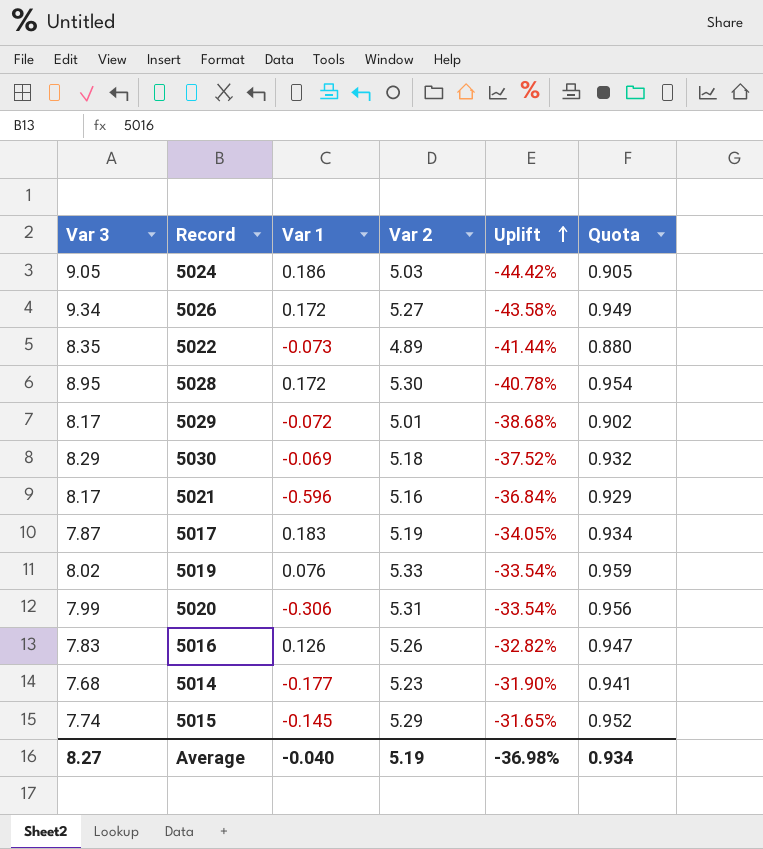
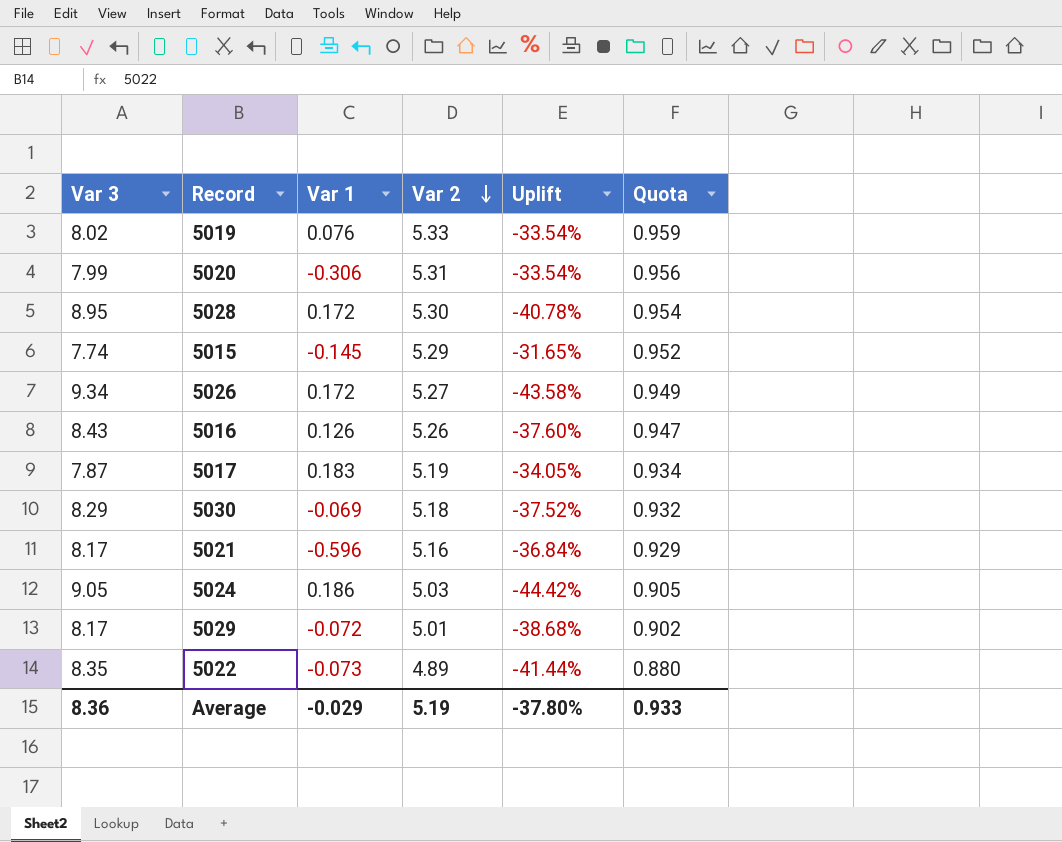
row order: Uplift ascending -> Var 2 descending
row 5014: 7.68 | -0.177 | 5.23 | -31.90% | 0.941 -> none
5016 | Var 3: 7.83 -> 8.43
5016 | Uplift: -32.82% -> -37.60%
Average | Var 3: 8.27 -> 8.36
Average | Var 1: -0.040 -> -0.029
Average | Uplift: -36.98% -> -37.80%
Average | Quota: 0.934 -> 0.933

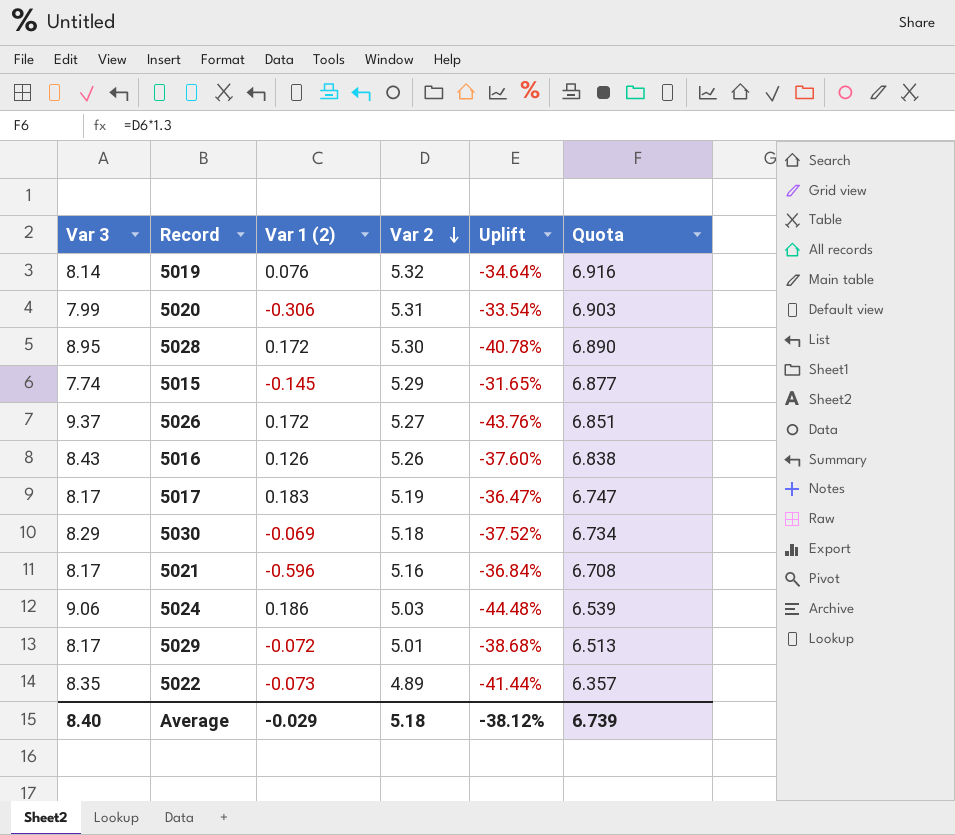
column name: Var 1 -> Var 1 (2)
column Quota | formula: [Var 2] * 0.18 -> [Var 2] * 1.3
5019 | Var 3: 8.02 -> 8.14
5019 | Var 2: 5.33 -> 5.32
5019 | Uplift: -33.54% -> -34.64%
5026 | Var 3: 9.34 -> 9.37
5026 | Uplift: -43.58% -> -43.76%
5017 | Var 3: 7.87 -> 8.17
5017 | Uplift: -34.05% -> -36.47%
5024 | Var 3: 9.05 -> 9.06
5024 | Uplift: -44.42% -> -44.48%
Average | Var 3: 8.36 -> 8.40
Average | Var 2: 5.19 -> 5.18
Average | Uplift: -37.80% -> -38.12%
Average | Quota: 0.933 -> 6.739

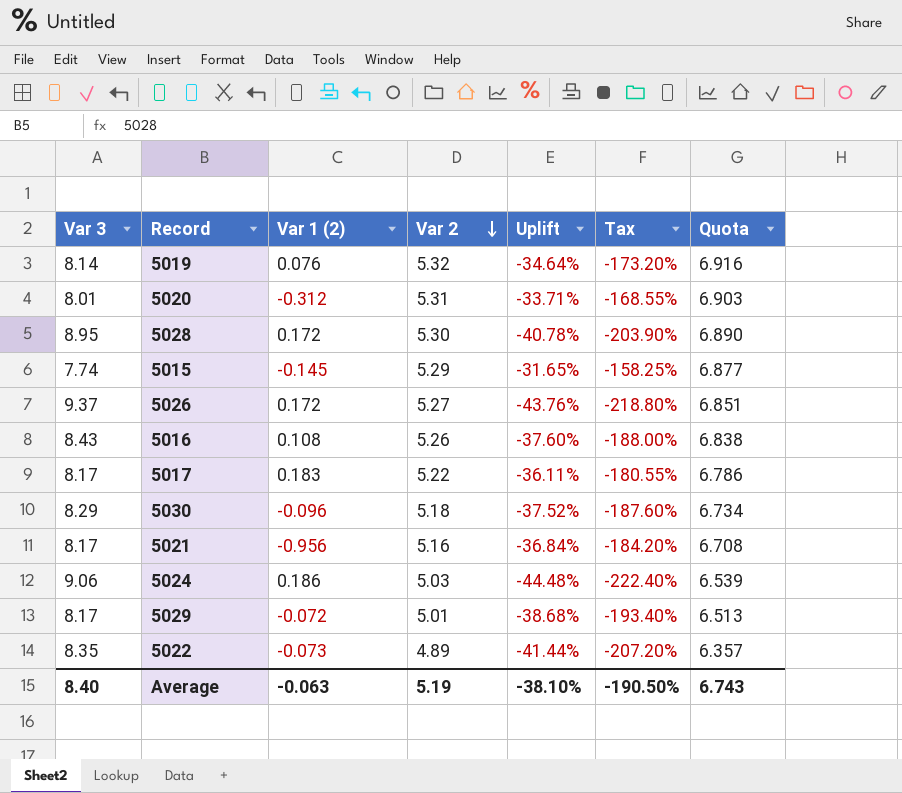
column Tax | formula: none -> [Uplift] * 5
5020 | Var 3: 7.99 -> 8.01
5020 | Var 1 (2): -0.306 -> -0.312
5020 | Uplift: -33.54% -> -33.71%
5016 | Var 1 (2): 0.126 -> 0.108
5017 | Var 2: 5.19 -> 5.22
5017 | Uplift: -36.47% -> -36.11%
5017 | Quota: 6.747 -> 6.786
5030 | Var 1 (2): -0.069 -> -0.096
5021 | Var 1 (2): -0.596 -> -0.956
Average | Var 1 (2): -0.029 -> -0.063
Average | Var 2: 5.18 -> 5.19
Average | Uplift: -38.12% -> -38.10%
Average | Quota: 6.739 -> 6.743

